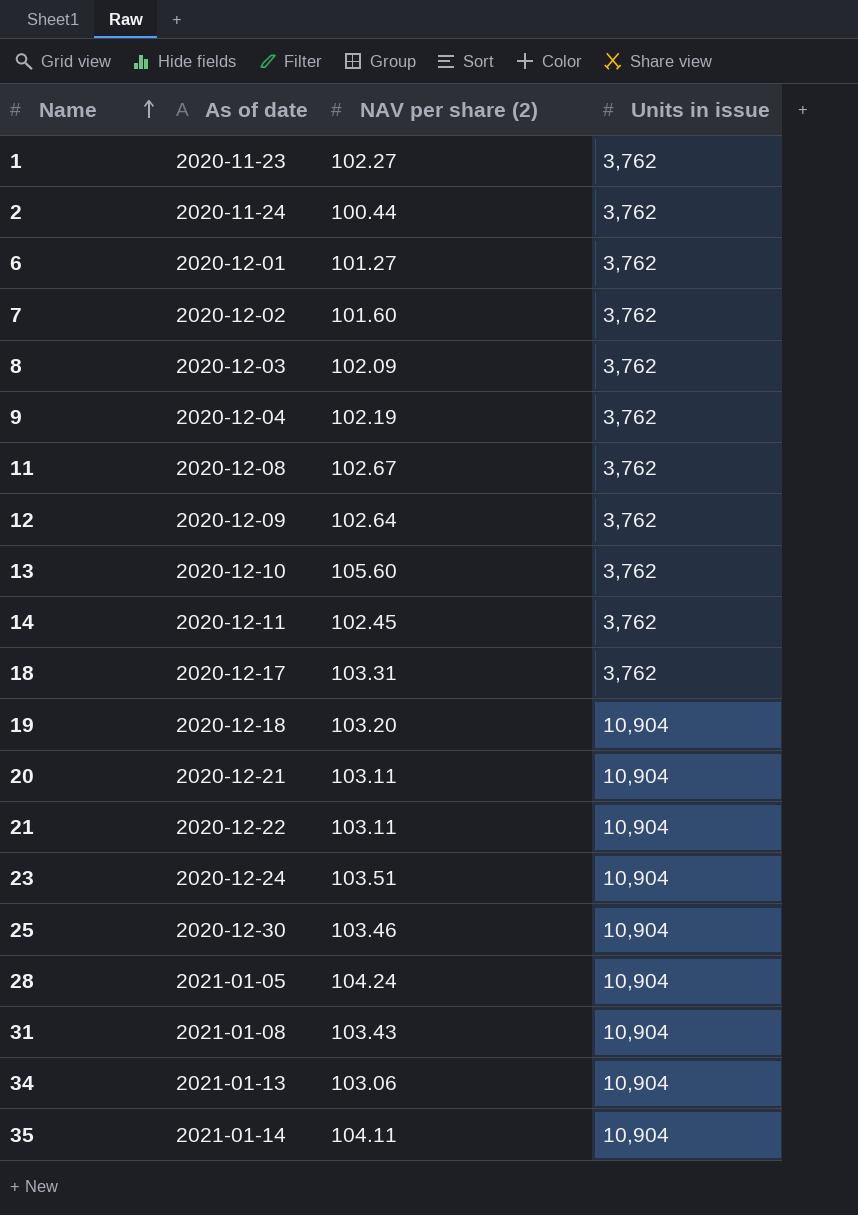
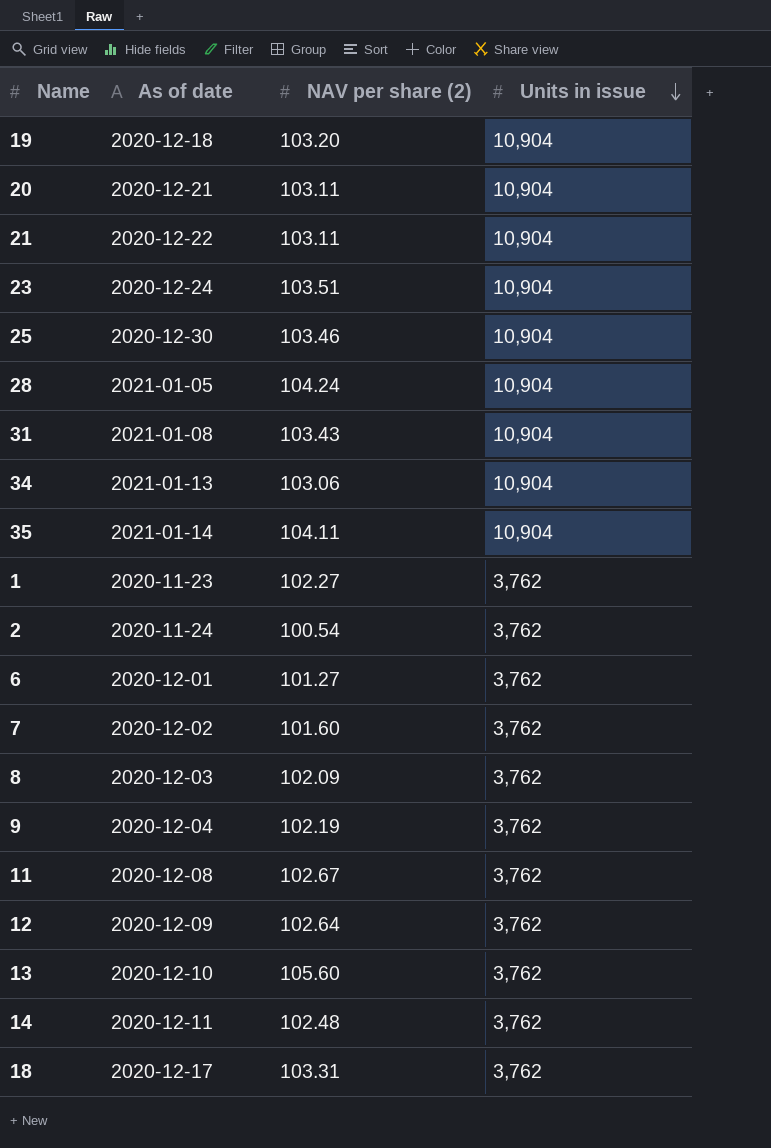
row order: Name ascending -> Units in issue descending
2 | NAV per share (2): 100.44 -> 100.54
14 | NAV per share (2): 102.45 -> 102.48

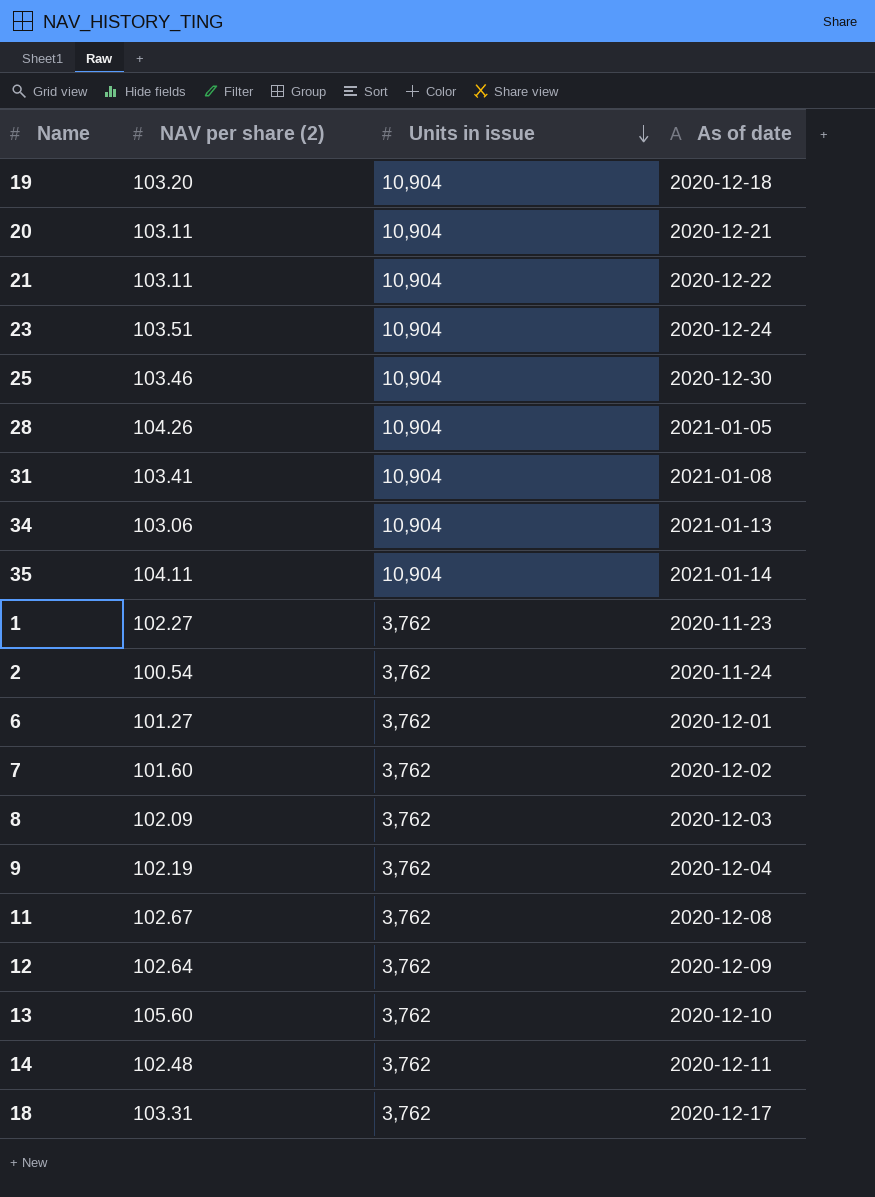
column As of date | position: 2 -> 4
28 | NAV per share (2): 104.24 -> 104.26
31 | NAV per share (2): 103.43 -> 103.41

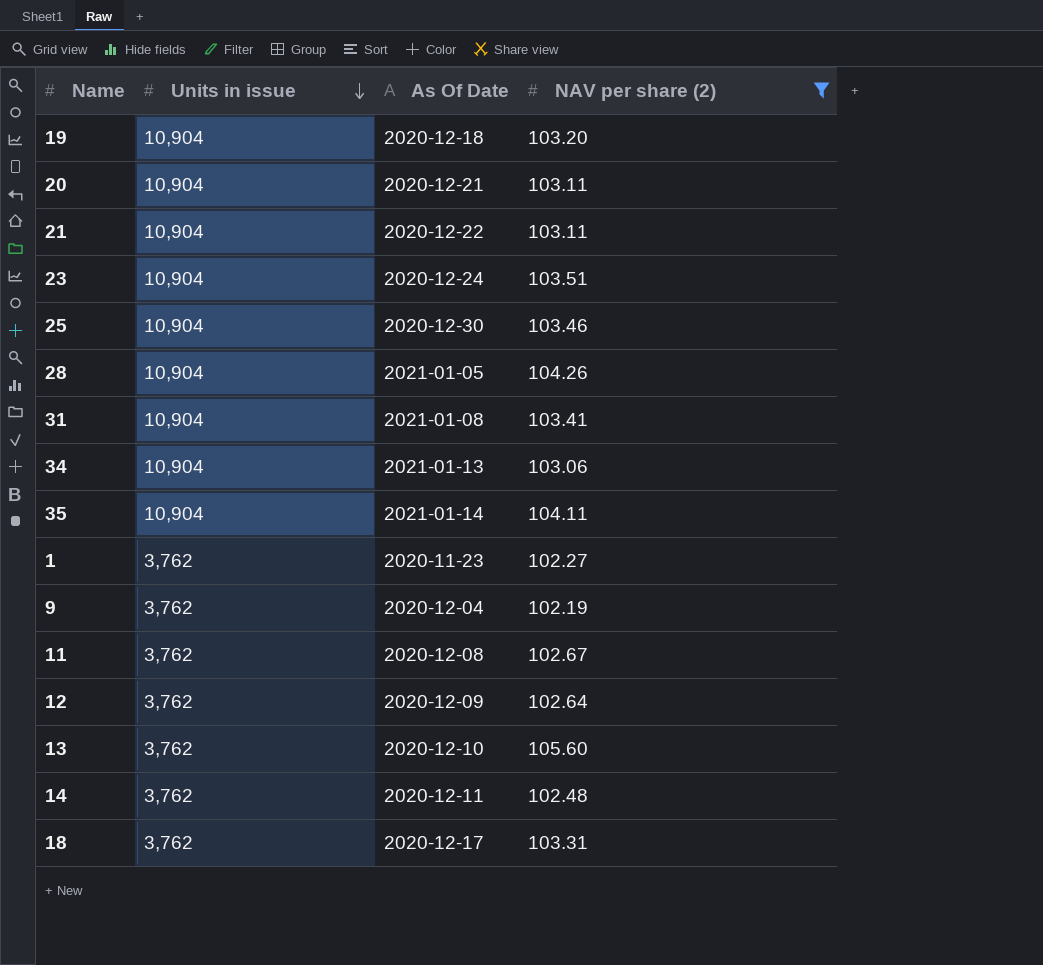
filter: none -> NAV per share (2) >= 102.19
column name: As of date -> As Of Date
column NAV per share (2) | position: 2 -> 4

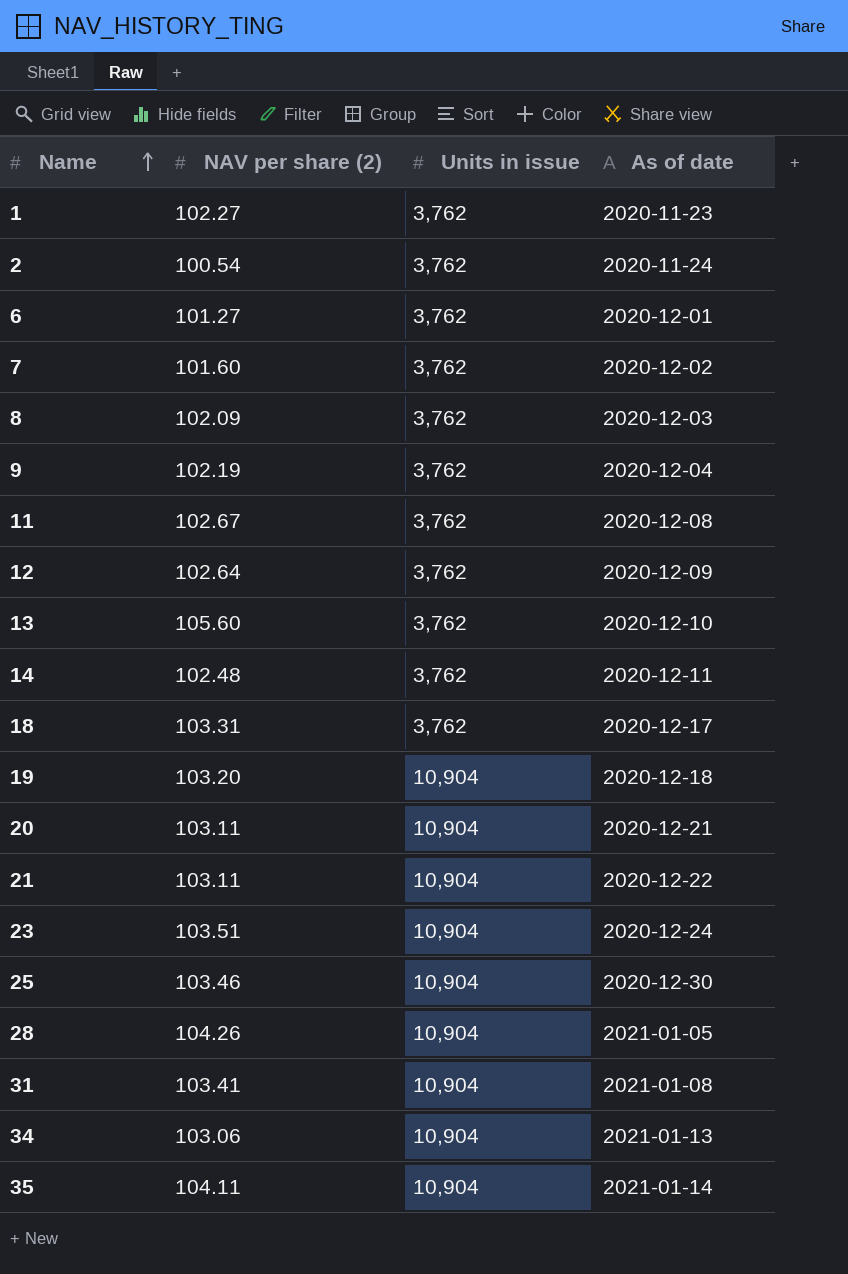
filter: NAV per share (2) >= 102.19 -> none
row order: Units in issue descending -> Name ascending
column NAV per share (2) | position: 4 -> 2
column name: As Of Date -> As of date

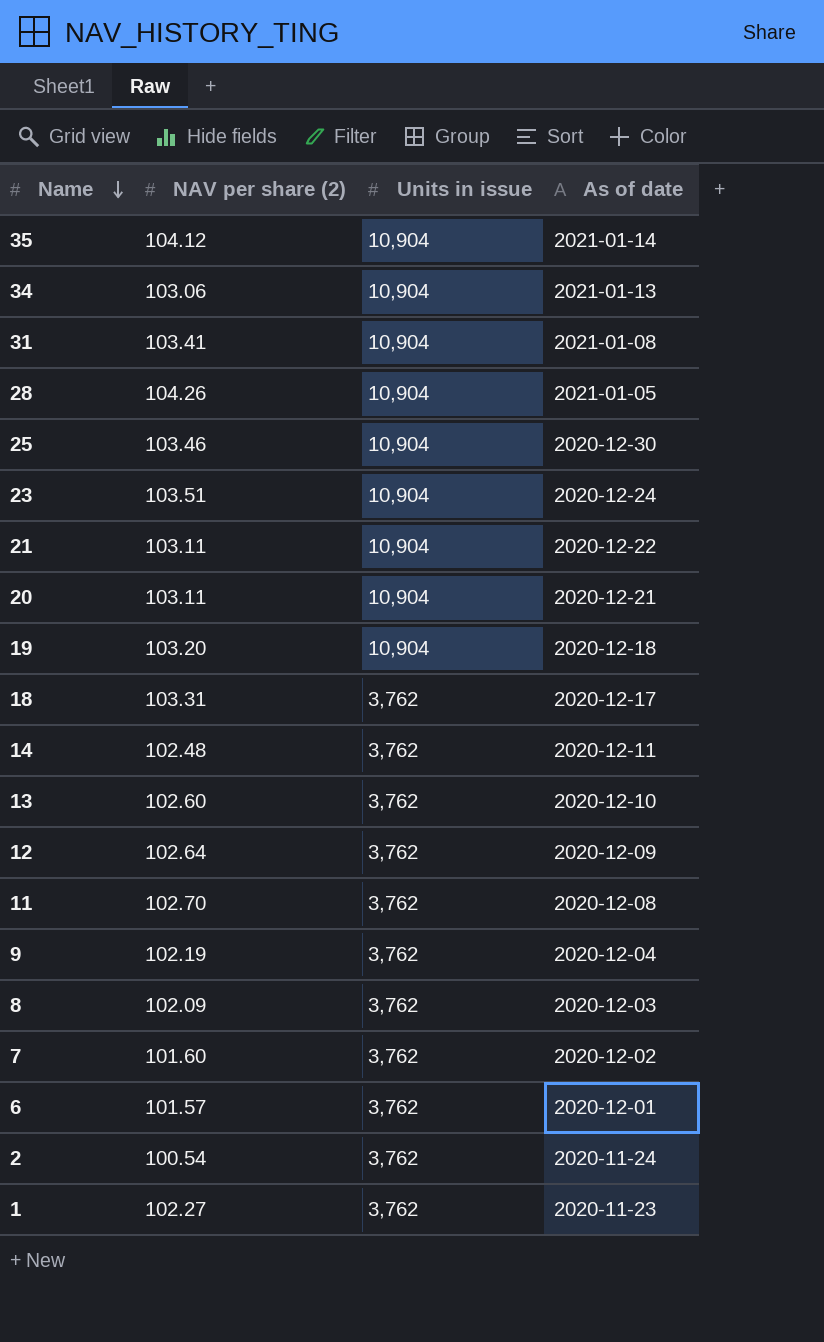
row order: Name ascending -> Name descending
35 | NAV per share (2): 104.11 -> 104.12
13 | NAV per share (2): 105.60 -> 102.60
11 | NAV per share (2): 102.67 -> 102.70
6 | NAV per share (2): 101.27 -> 101.57

